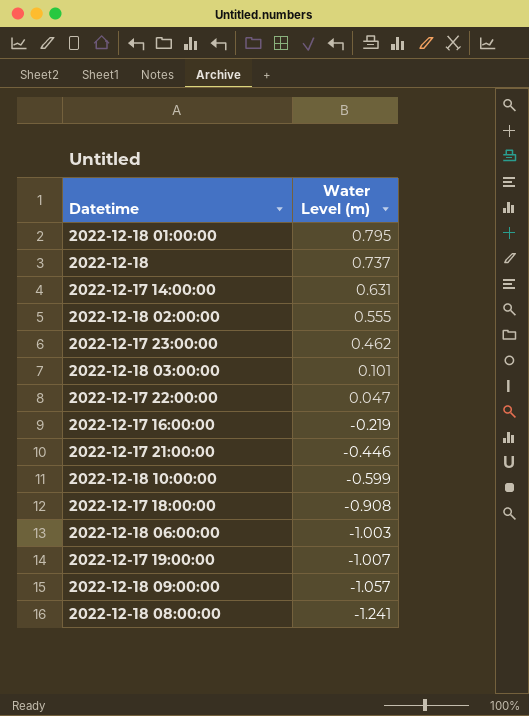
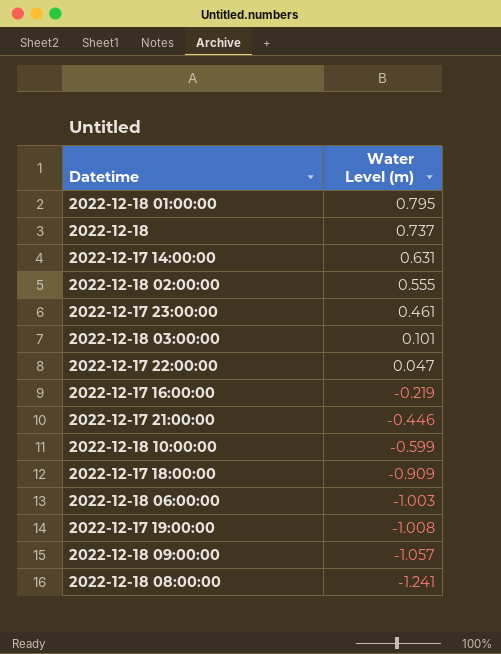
2022-12-17 23:00:00 | Water Level (m): 0.462 -> 0.461
2022-12-17 18:00:00 | Water Level (m): -0.908 -> -0.909
2022-12-17 19:00:00 | Water Level (m): -1.007 -> -1.008

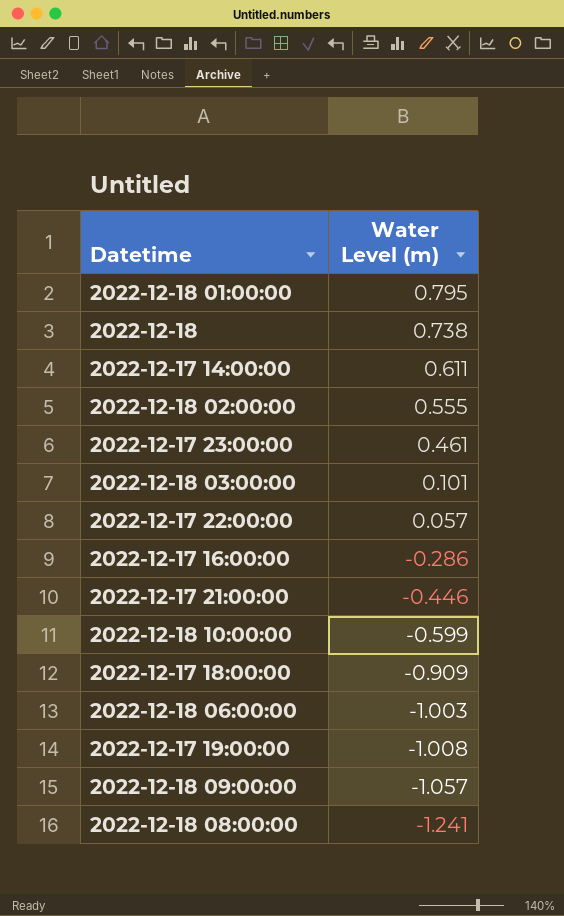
2022-12-18 | Water Level (m): 0.737 -> 0.738
2022-12-17 14:00:00 | Water Level (m): 0.631 -> 0.611
2022-12-17 22:00:00 | Water Level (m): 0.047 -> 0.057
2022-12-17 16:00:00 | Water Level (m): -0.219 -> -0.286

